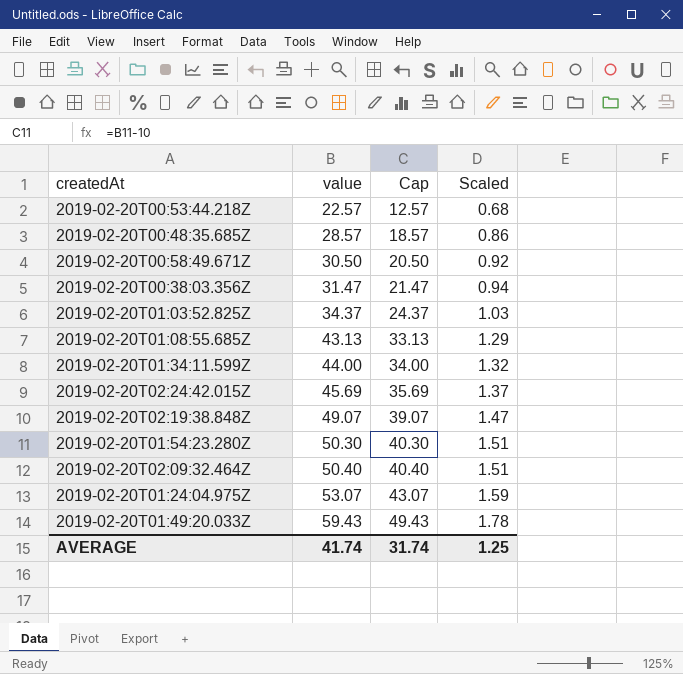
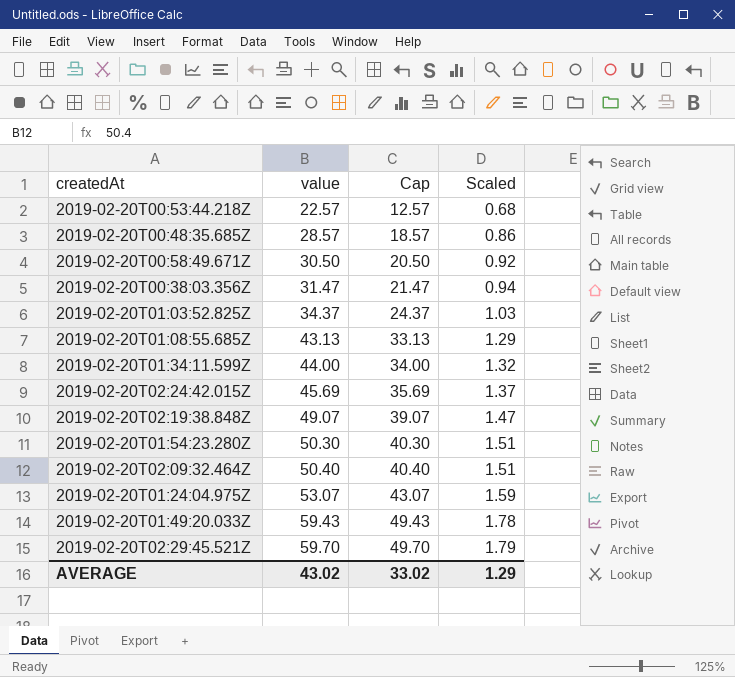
row 2019-02-20T02:29:45.521Z: none -> 59.70 | 49.70 | 1.79
AVERAGE | value: 41.74 -> 43.02
AVERAGE | Cap: 31.74 -> 33.02
AVERAGE | Scaled: 1.25 -> 1.29

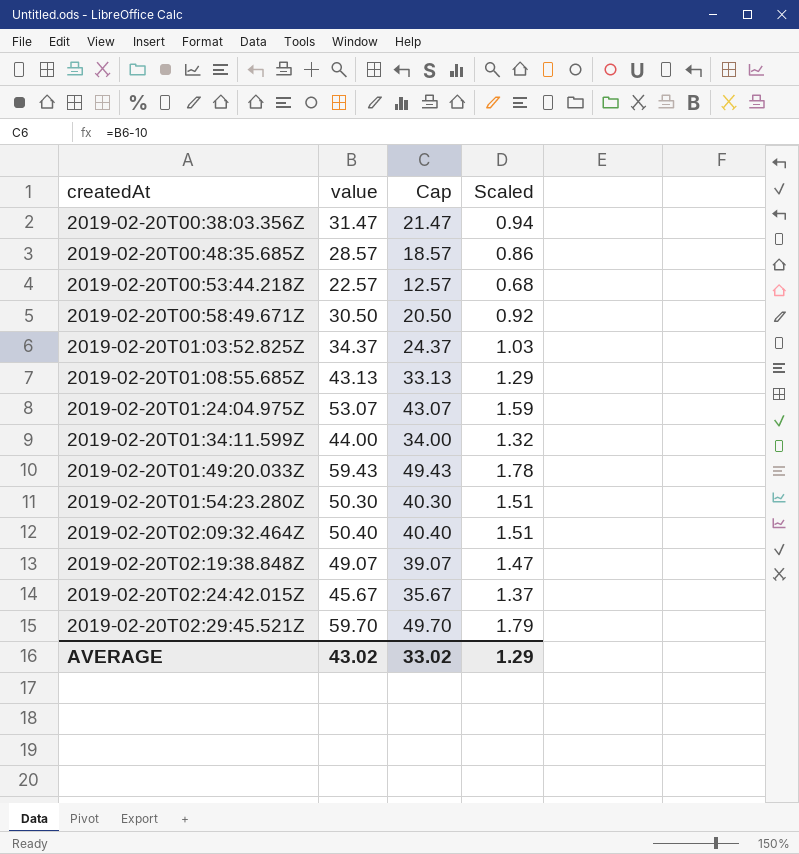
row order: value ascending -> createdAt ascending
2019-02-20T02:24:42.015Z | value: 45.69 -> 45.67
2019-02-20T02:24:42.015Z | Cap: 35.69 -> 35.67

